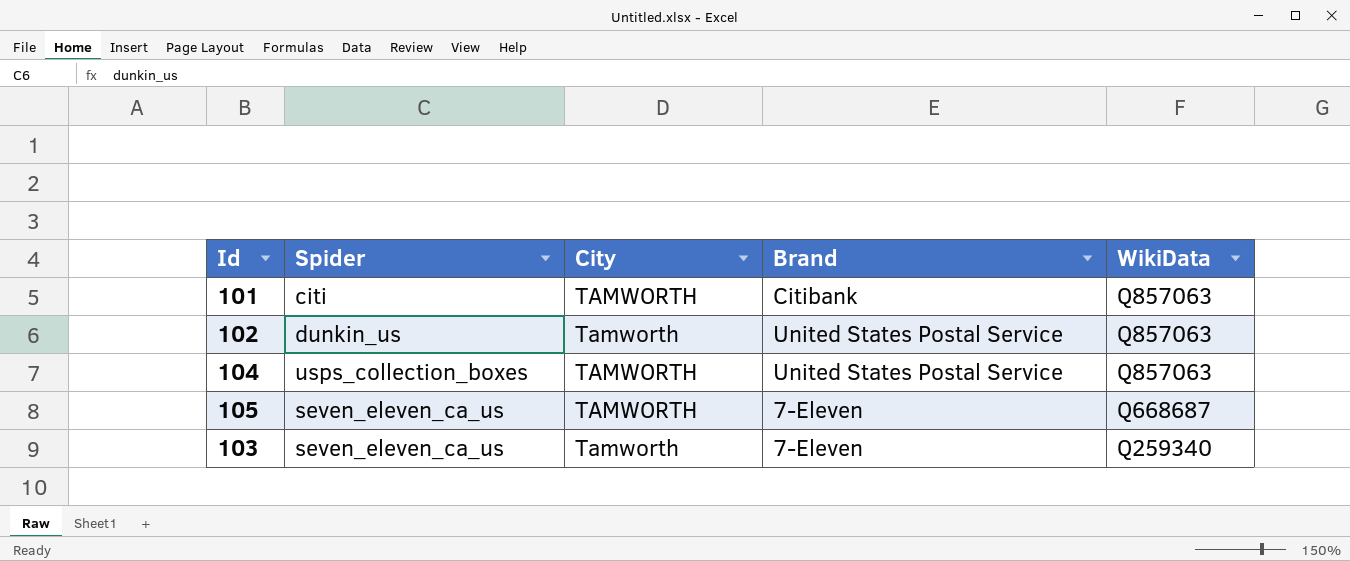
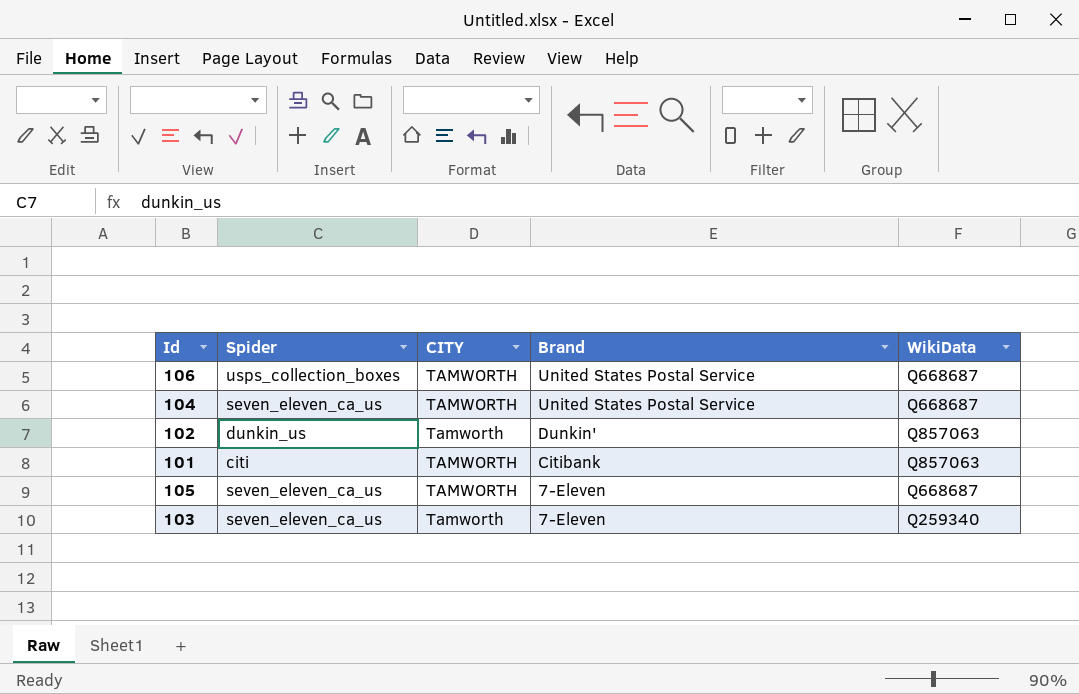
row order: WikiData descending -> Brand descending
column name: City -> CITY
row 106: none -> usps_collection_boxes | TAMWORTH | United States Postal Service | Q668687
104 | Spider: usps_collection_boxes -> seven_eleven_ca_us
104 | WikiData: Q857063 -> Q668687
102 | Brand: United States Postal Service -> Dunkin'

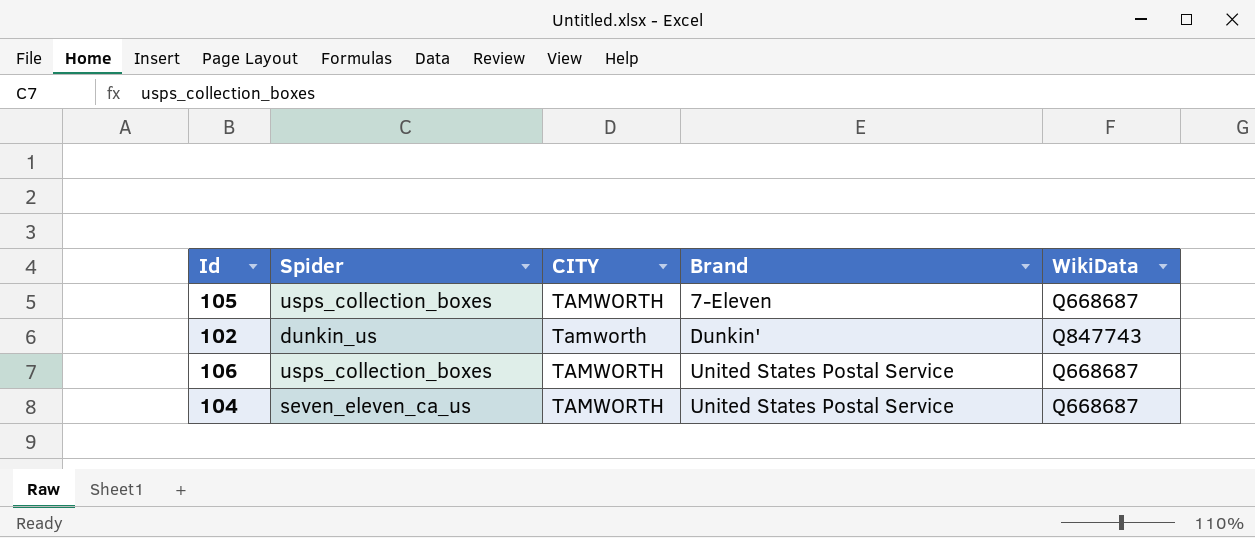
row order: Brand descending -> Brand ascending
row 101: citi | TAMWORTH | Citibank | Q857063 -> none
row 103: seven_eleven_ca_us | Tamworth | 7-Eleven | Q259340 -> none
105 | Spider: seven_eleven_ca_us -> usps_collection_boxes
102 | WikiData: Q857063 -> Q847743

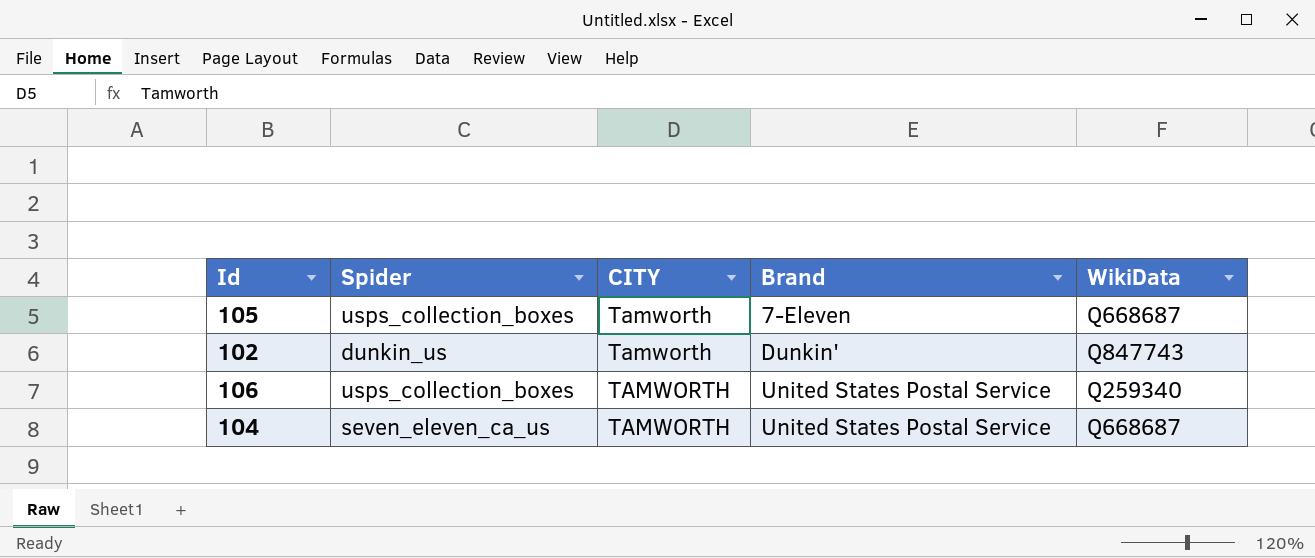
105 | CITY: TAMWORTH -> Tamworth
106 | WikiData: Q668687 -> Q259340

